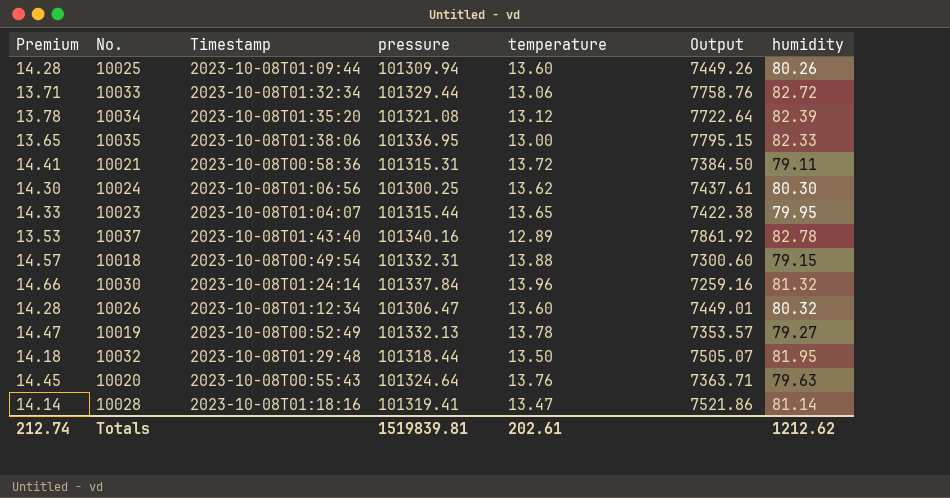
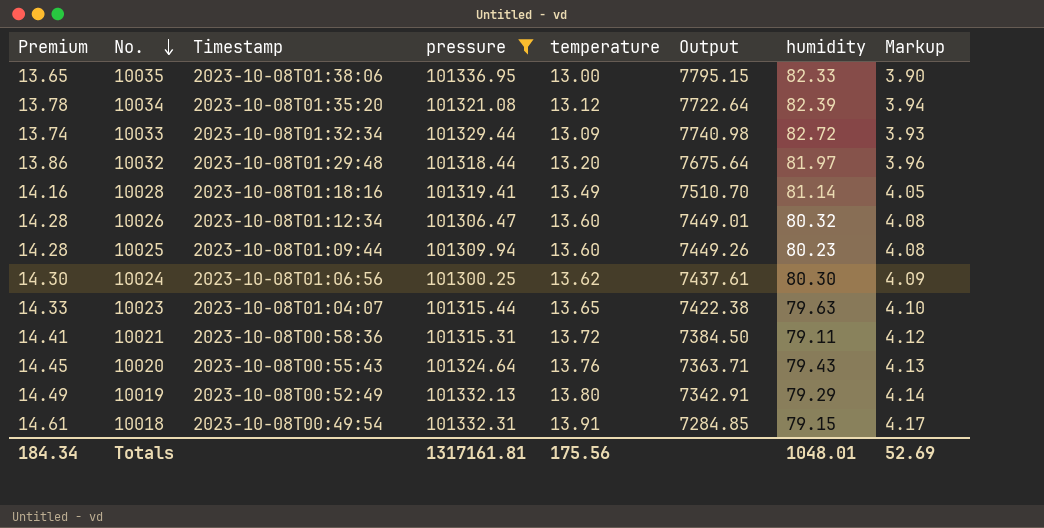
filter: none -> pressure <= 101336.95
row order: none -> No. descending
column Markup | formula: none -> [temperature] * 0.3
10033 | Premium: 13.71 -> 13.74
10033 | temperature: 13.06 -> 13.09
10033 | Output: 7758.76 -> 7740.98
10032 | Premium: 14.18 -> 13.86
10032 | temperature: 13.50 -> 13.20
10032 | Output: 7505.07 -> 7675.64
10032 | humidity: 81.95 -> 81.97
10028 | Premium: 14.14 -> 14.16
10028 | temperature: 13.47 -> 13.49
10028 | Output: 7521.86 -> 7510.70
10025 | humidity: 80.26 -> 80.23
10023 | humidity: 79.95 -> 79.63
10020 | humidity: 79.63 -> 79.43
10019 | Premium: 14.47 -> 14.49
10019 | temperature: 13.78 -> 13.80
10019 | Output: 7353.57 -> 7342.91
10019 | humidity: 79.27 -> 79.29
10018 | Premium: 14.57 -> 14.61
10018 | temperature: 13.88 -> 13.91
10018 | Output: 7300.60 -> 7284.85
Totals | Premium: 212.74 -> 184.34
Totals | pressure: 1519839.81 -> 1317161.81
Totals | temperature: 202.61 -> 175.56
Totals | humidity: 1212.62 -> 1048.01

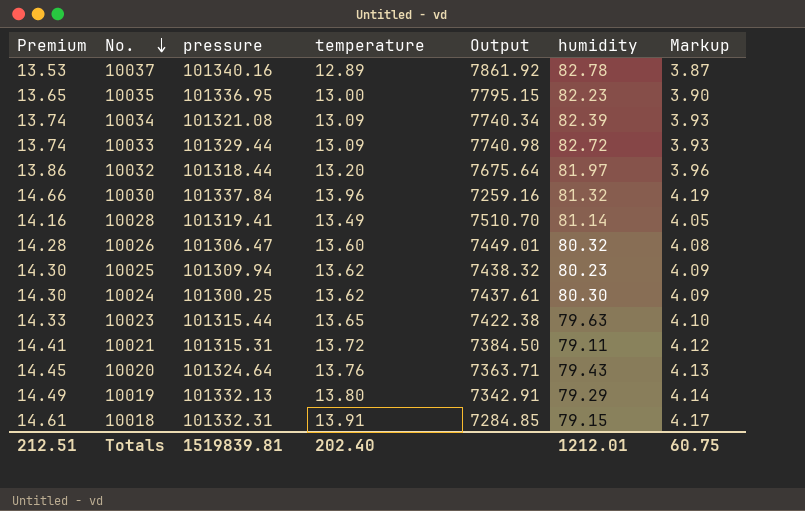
filter: pressure <= 101336.95 -> none
column Timestamp | position: 3 -> none
10035 | humidity: 82.33 -> 82.23
10034 | Premium: 13.78 -> 13.74
10034 | temperature: 13.12 -> 13.09
10034 | Output: 7722.64 -> 7740.34
10034 | Markup: 3.94 -> 3.93
10025 | Premium: 14.28 -> 14.30
10025 | temperature: 13.60 -> 13.62
10025 | Output: 7449.26 -> 7438.32
10025 | Markup: 4.08 -> 4.09
Totals | Premium: 184.34 -> 212.51
Totals | pressure: 1317161.81 -> 1519839.81
Totals | temperature: 175.56 -> 202.40
Totals | humidity: 1048.01 -> 1212.01
Totals | Markup: 52.69 -> 60.75

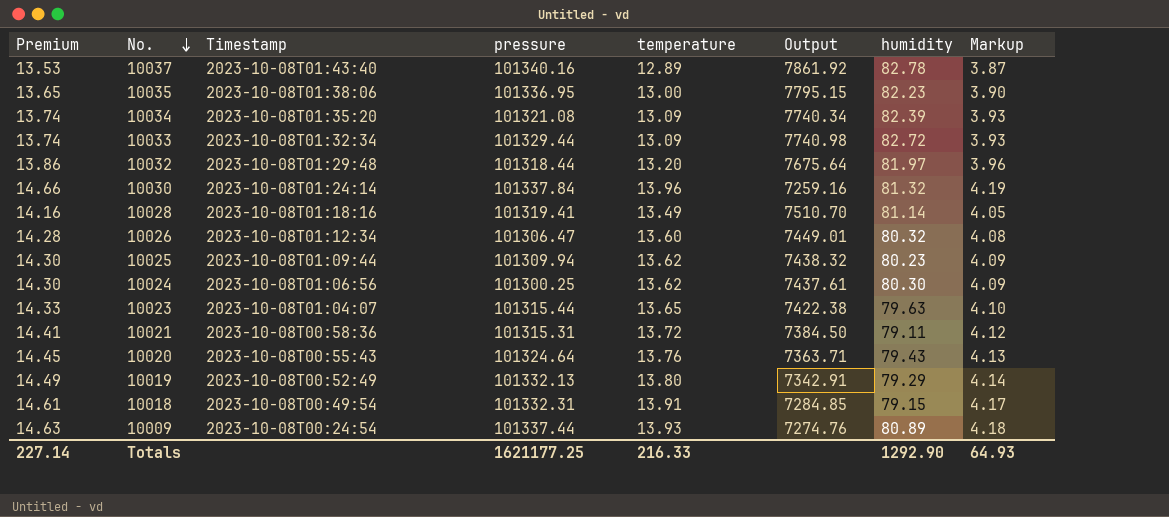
column Timestamp | position: none -> 3
row 10009: none -> 14.63 | 2023-10-08T00:24:54 | 101337.44 | 13.93 | 7274.76 | 80.89 | 4.18
Totals | Premium: 212.51 -> 227.14
Totals | pressure: 1519839.81 -> 1621177.25
Totals | temperature: 202.40 -> 216.33
Totals | humidity: 1212.01 -> 1292.90
Totals | Markup: 60.75 -> 64.93

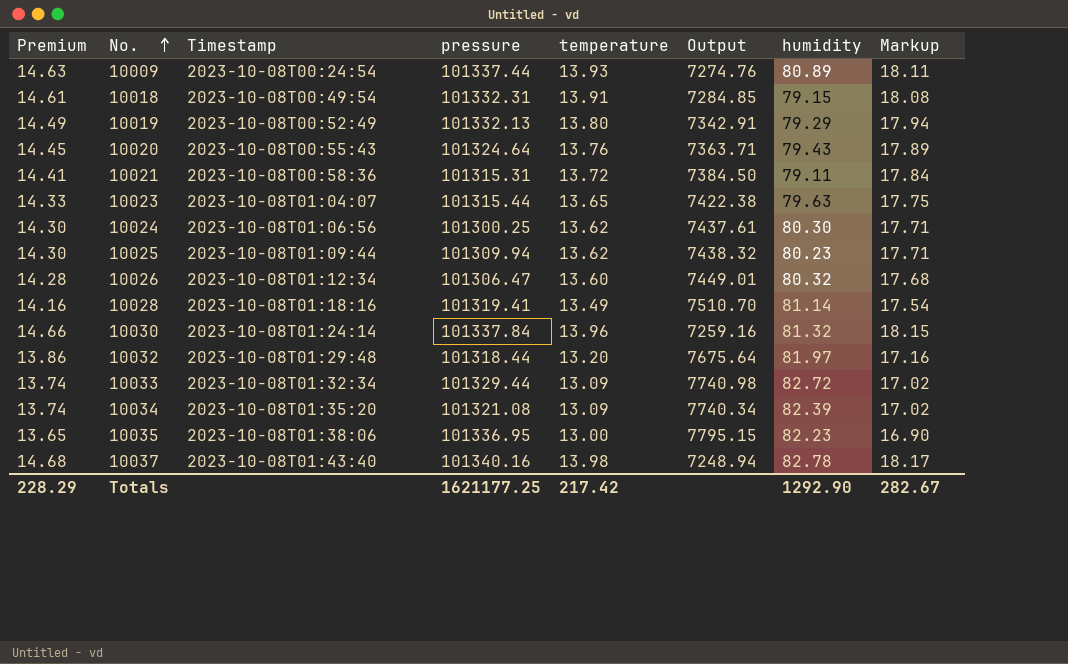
row order: No. descending -> No. ascending
column Markup | formula: [temperature] * 0.3 -> [temperature] * 1.3
10037 | Premium: 13.53 -> 14.68
10037 | temperature: 12.89 -> 13.98
10037 | Output: 7861.92 -> 7248.94
Totals | Premium: 227.14 -> 228.29
Totals | temperature: 216.33 -> 217.42
Totals | Markup: 64.93 -> 282.67

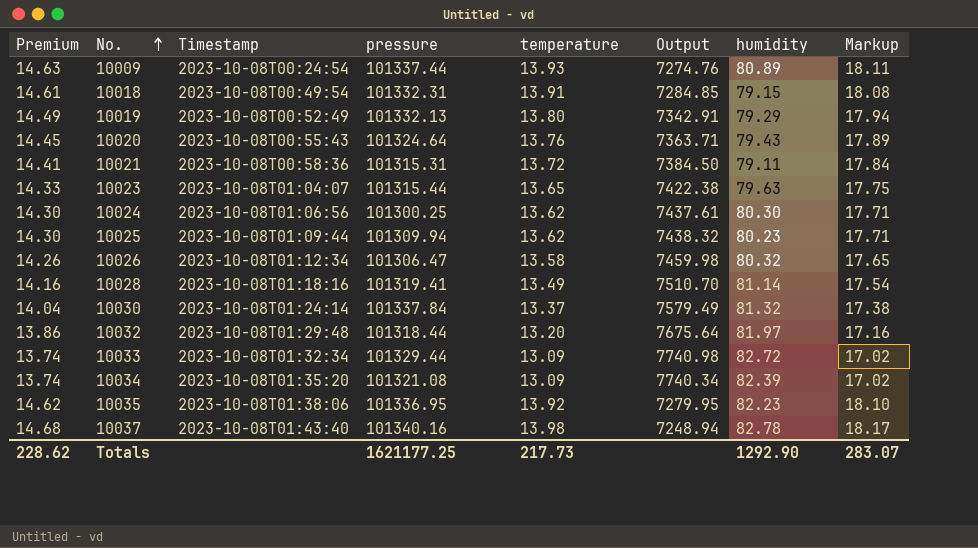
10026 | Premium: 14.28 -> 14.26
10026 | temperature: 13.60 -> 13.58
10026 | Output: 7449.01 -> 7459.98
10026 | Markup: 17.68 -> 17.65
10030 | Premium: 14.66 -> 14.04
10030 | temperature: 13.96 -> 13.37
10030 | Output: 7259.16 -> 7579.49
10030 | Markup: 18.15 -> 17.38
10035 | Premium: 13.65 -> 14.62
10035 | temperature: 13.00 -> 13.92
10035 | Output: 7795.15 -> 7279.95
10035 | Markup: 16.90 -> 18.10
Totals | Premium: 228.29 -> 228.62
Totals | temperature: 217.42 -> 217.73
Totals | Markup: 282.67 -> 283.07

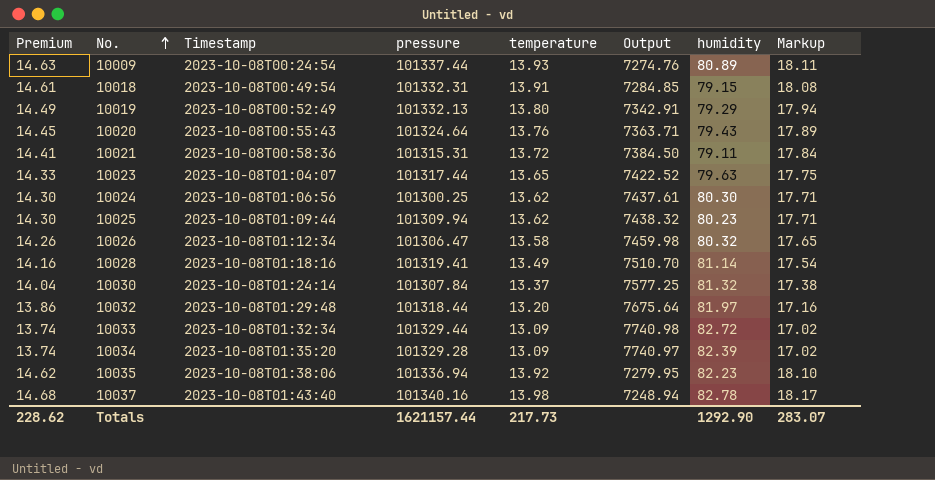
10023 | pressure: 101315.44 -> 101317.44
10023 | Output: 7422.38 -> 7422.52
10030 | pressure: 101337.84 -> 101307.84
10030 | Output: 7579.49 -> 7577.25
10034 | pressure: 101321.08 -> 101329.28
10034 | Output: 7740.34 -> 7740.97
10035 | pressure: 101336.95 -> 101336.94
Totals | pressure: 1621177.25 -> 1621157.44

